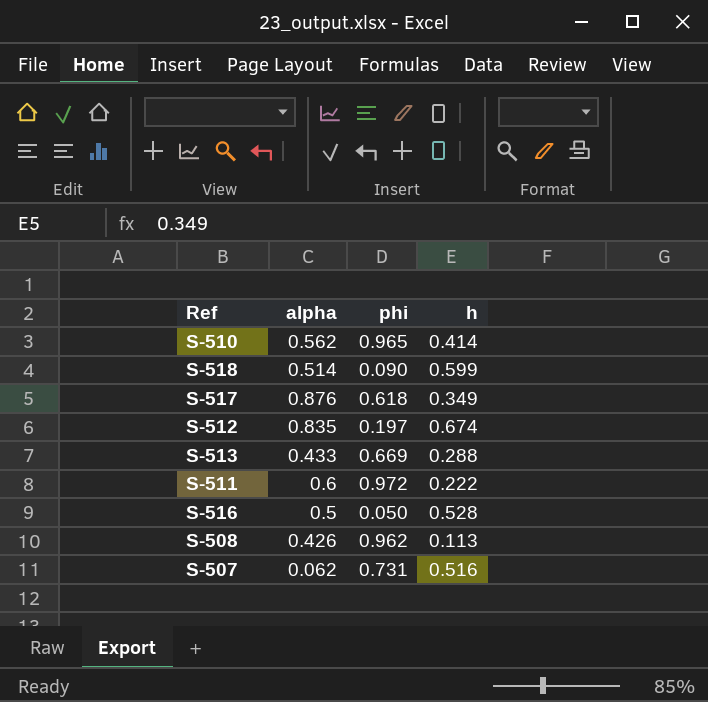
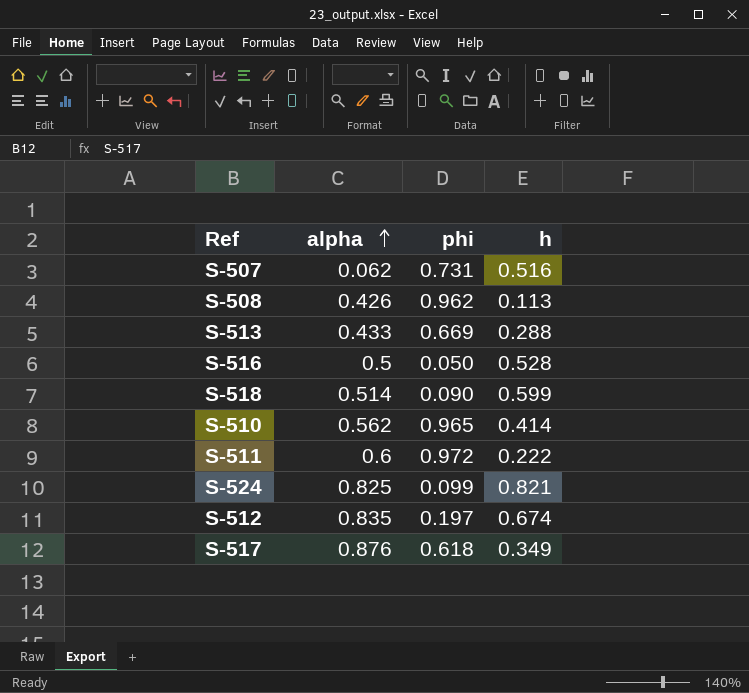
row order: none -> alpha ascending
row S-524: none -> 0.825 | 0.099 | 0.821

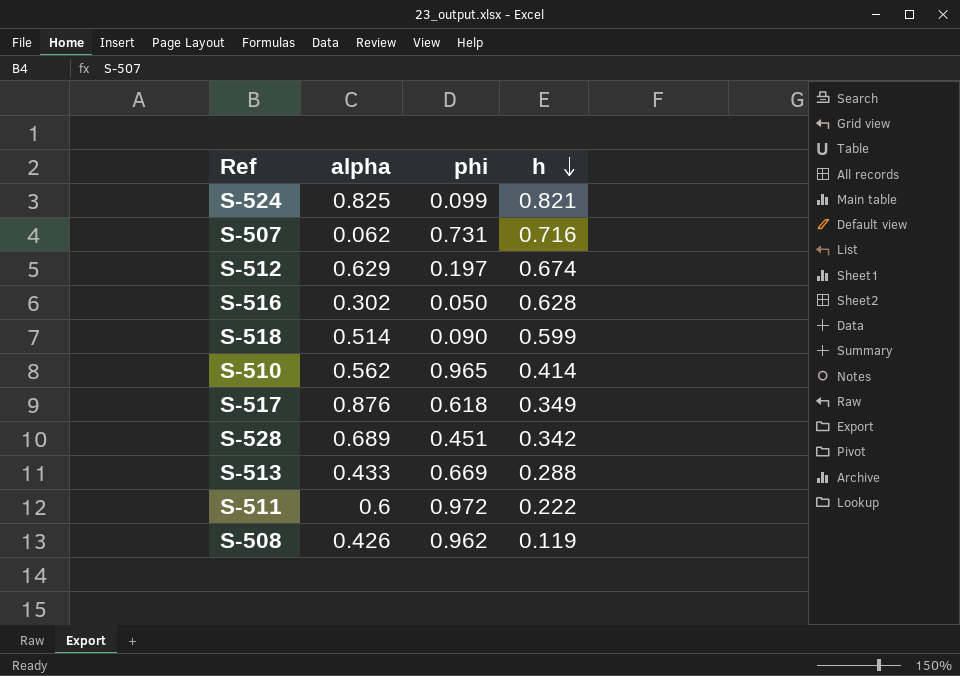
row order: alpha ascending -> h descending
S-507 | h: 0.516 -> 0.716
S-512 | alpha: 0.835 -> 0.629
S-516 | alpha: 0.5 -> 0.302
S-516 | h: 0.528 -> 0.628
row S-528: none -> 0.689 | 0.451 | 0.342
S-508 | h: 0.113 -> 0.119

